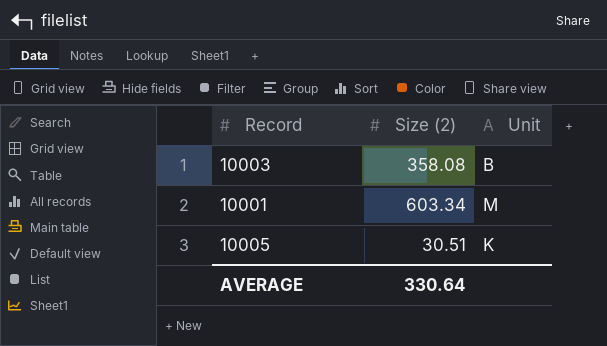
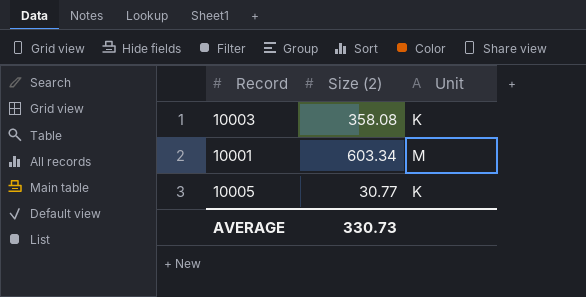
10003 | Unit: B -> K
10005 | Size (2): 30.51 -> 30.77
AVERAGE | Size (2): 330.64 -> 330.73

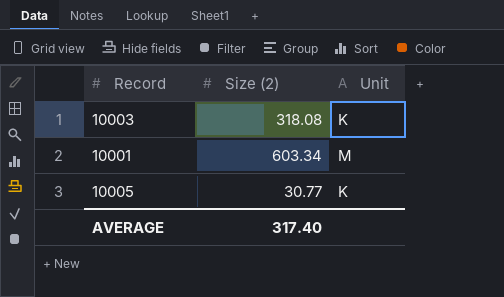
10003 | Size (2): 358.08 -> 318.08
AVERAGE | Size (2): 330.73 -> 317.40

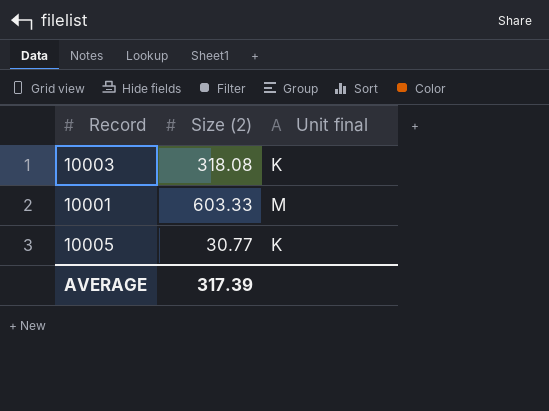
column name: Unit -> Unit final
10001 | Size (2): 603.34 -> 603.33
AVERAGE | Size (2): 317.40 -> 317.39

